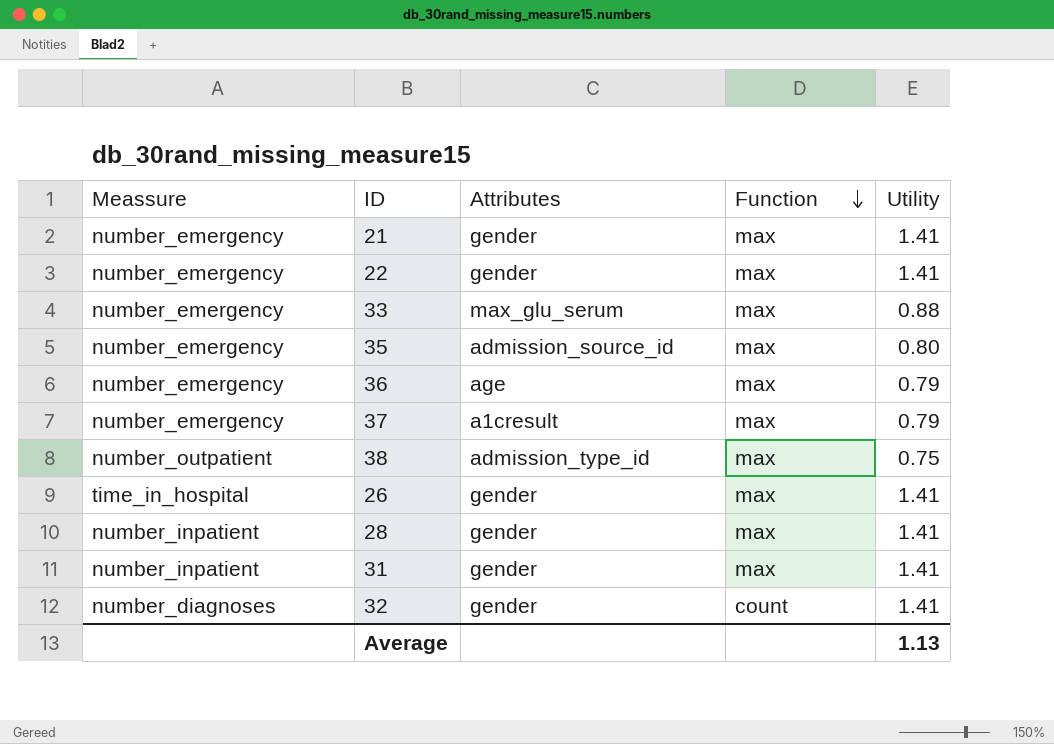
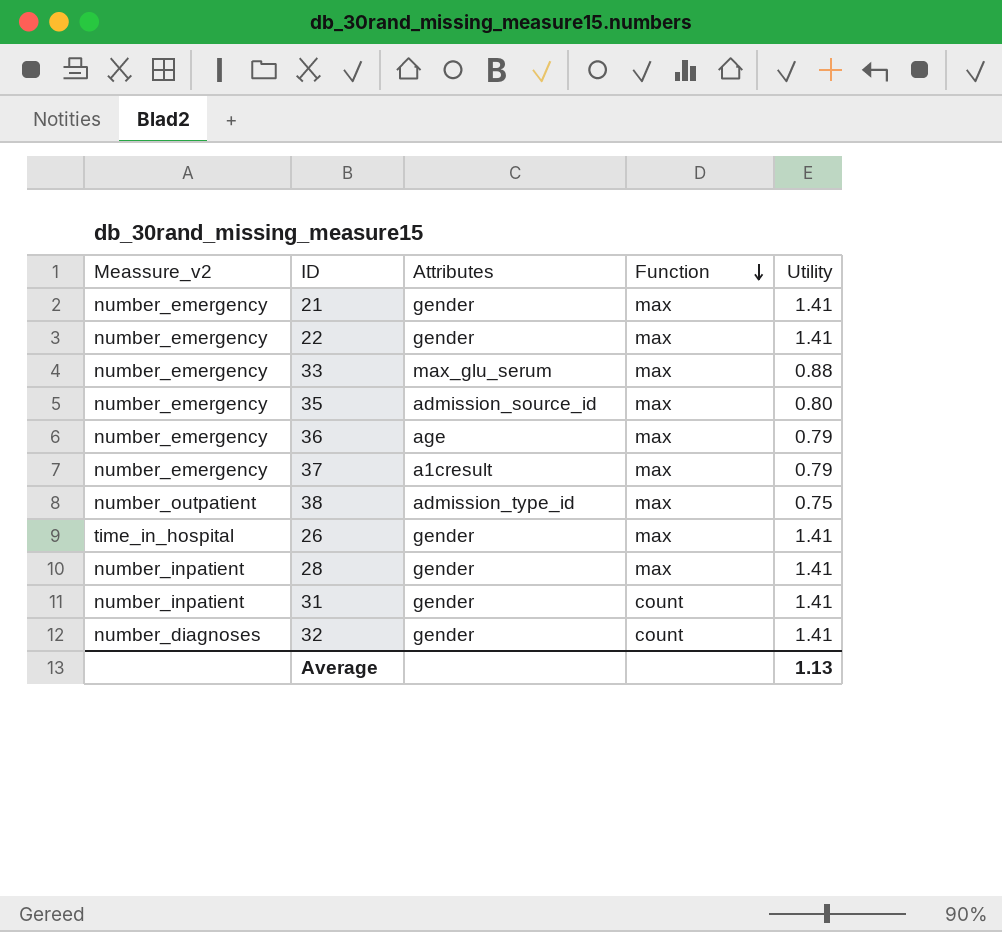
column name: Meassure -> Meassure_v2
31 | Function: max -> count

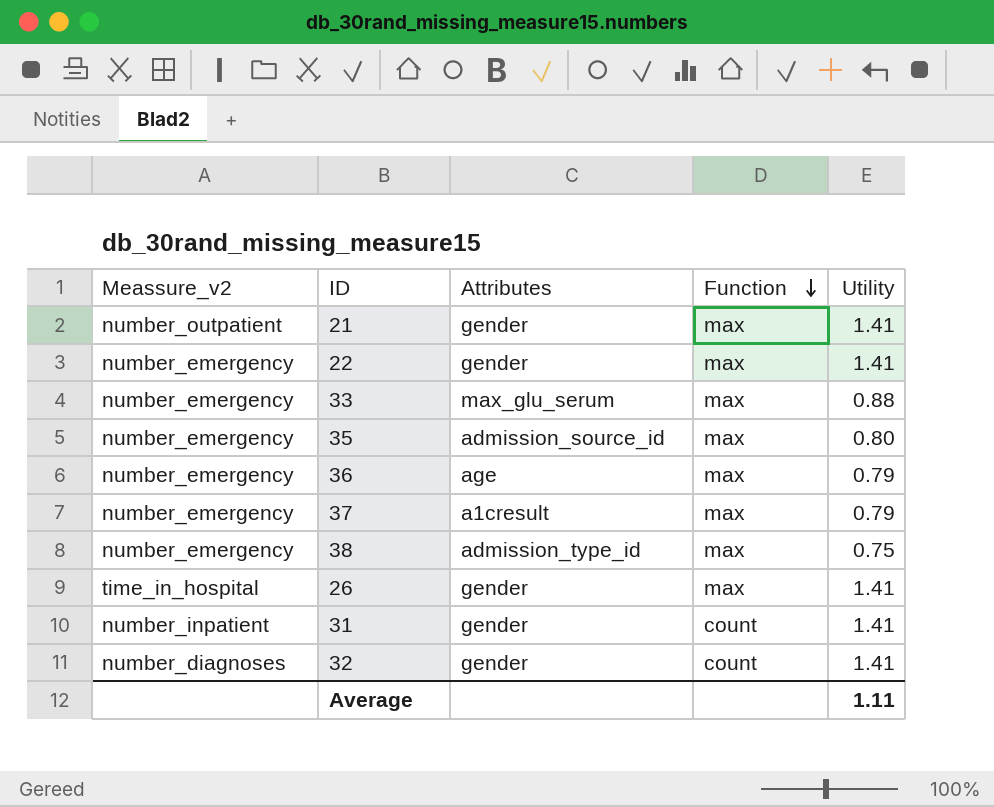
row 28: number_inpatient | gender | max | 1.41 -> none
21 | Meassure_v2: number_emergency -> number_outpatient
38 | Meassure_v2: number_outpatient -> number_emergency
Average | Utility: 1.13 -> 1.11

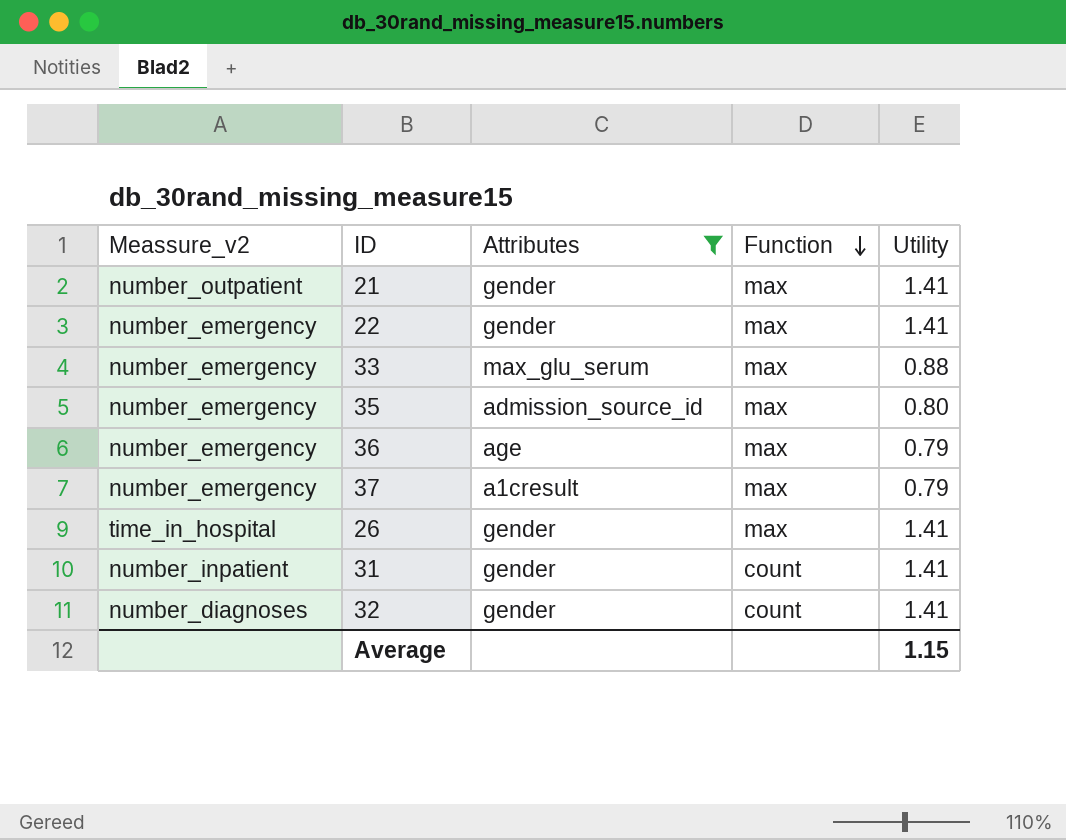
filter: none -> Attributes != admission_type_id
Average | Utility: 1.11 -> 1.15

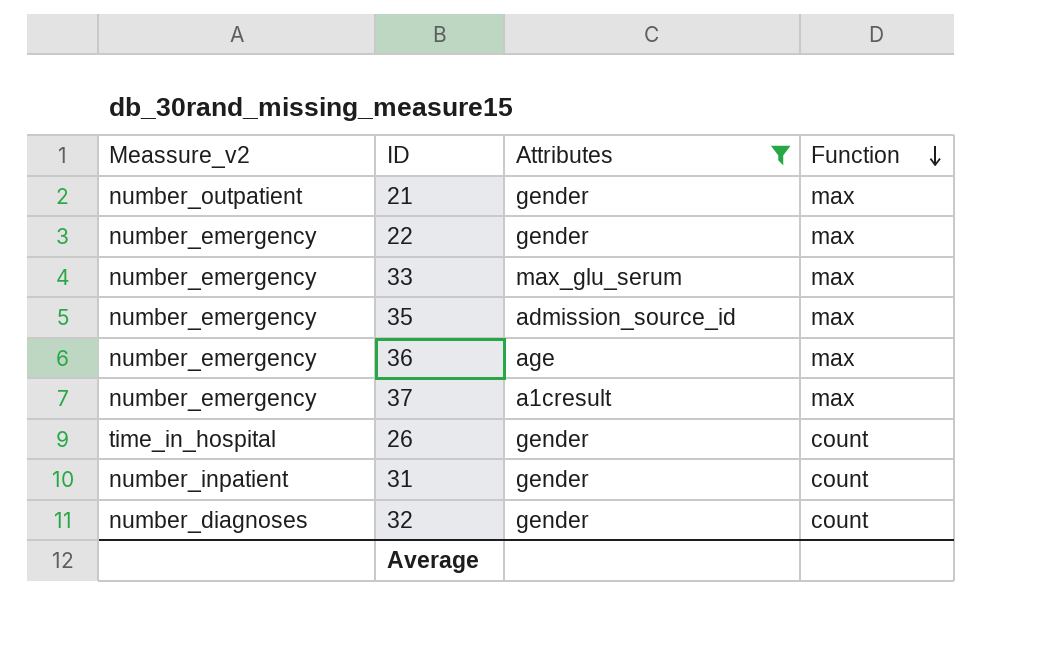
column Utility | position: 5 -> none
26 | Function: max -> count

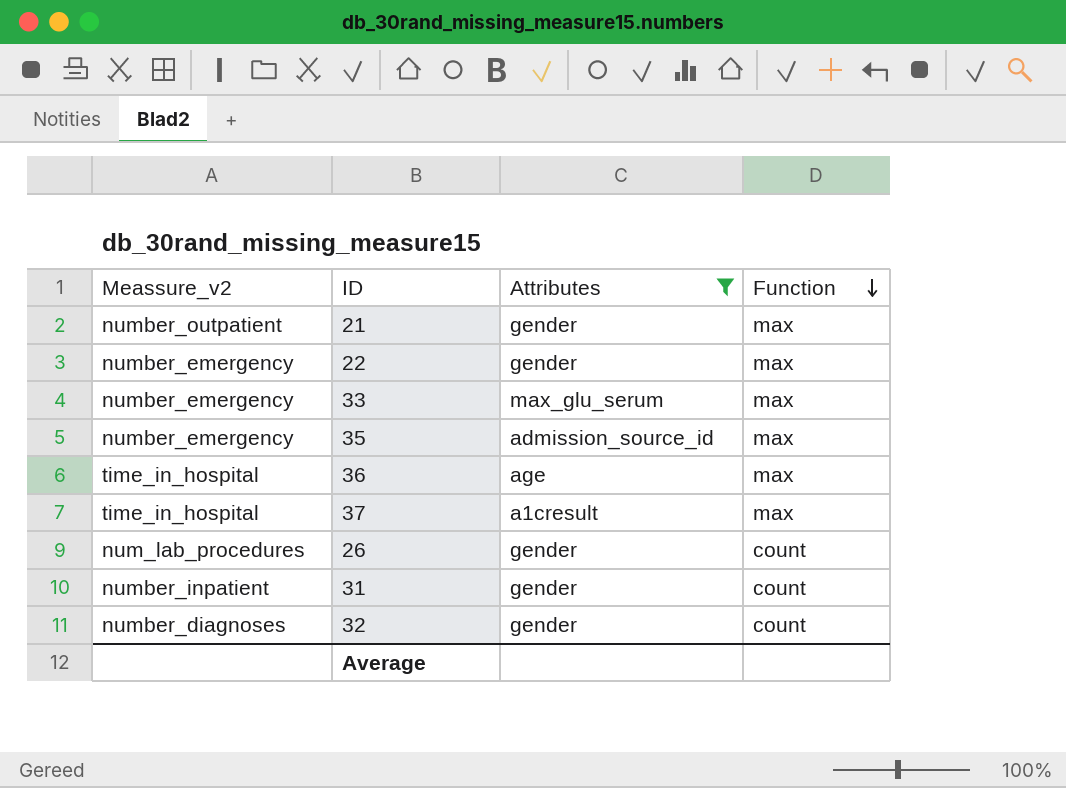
36 | Meassure_v2: number_emergency -> time_in_hospital
37 | Meassure_v2: number_emergency -> time_in_hospital
26 | Meassure_v2: time_in_hospital -> num_lab_procedures

